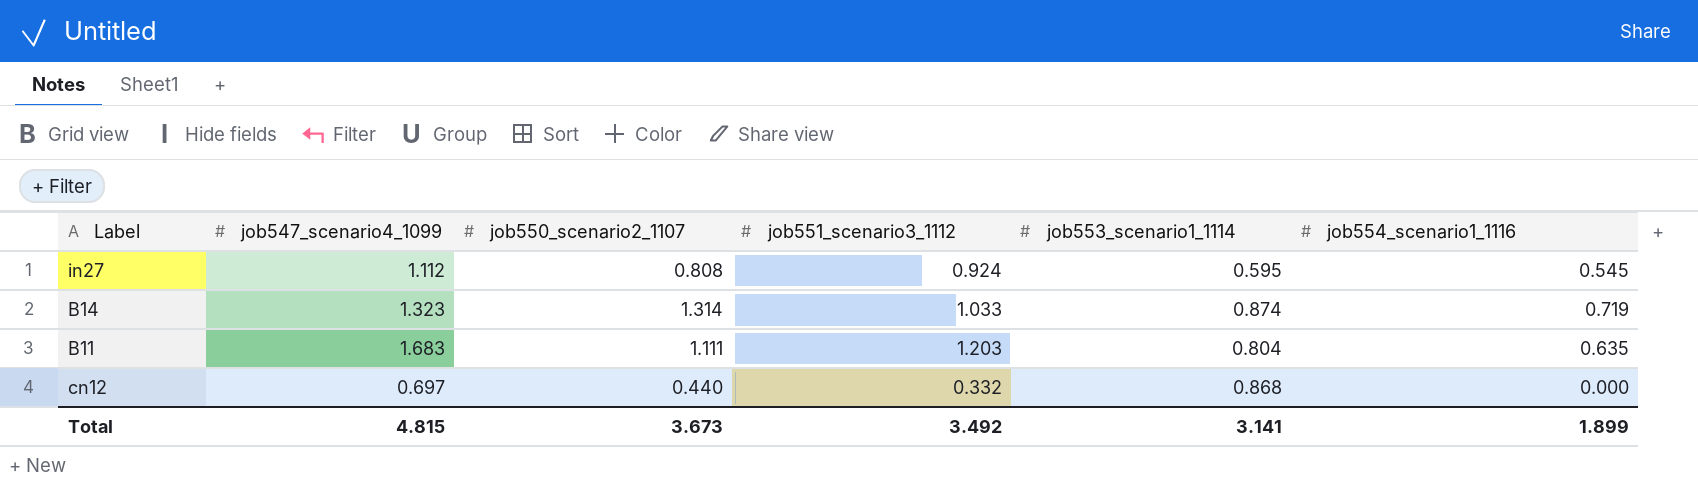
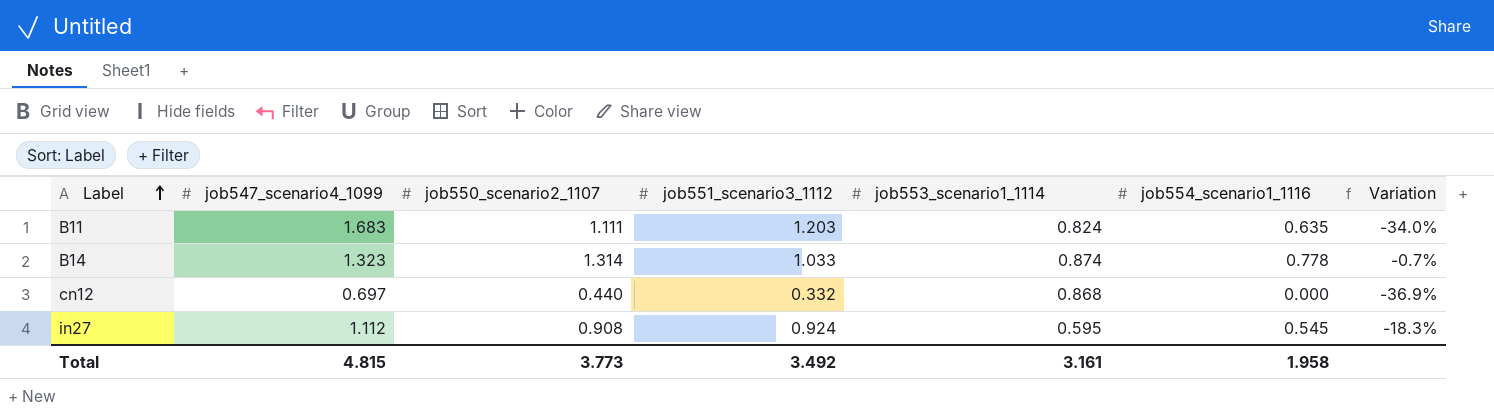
row order: none -> Label ascending
column Variation | formula: none -> ([job550_scenario2_1107] - [job547_scenario4_1099]) / [job547_scenario4_1099]
B11 | job553_scenario1_1114: 0.804 -> 0.824
B14 | job554_scenario1_1116: 0.719 -> 0.778
in27 | job550_scenario2_1107: 0.808 -> 0.908
Total | job550_scenario2_1107: 3.673 -> 3.773
Total | job553_scenario1_1114: 3.141 -> 3.161
Total | job554_scenario1_1116: 1.899 -> 1.958

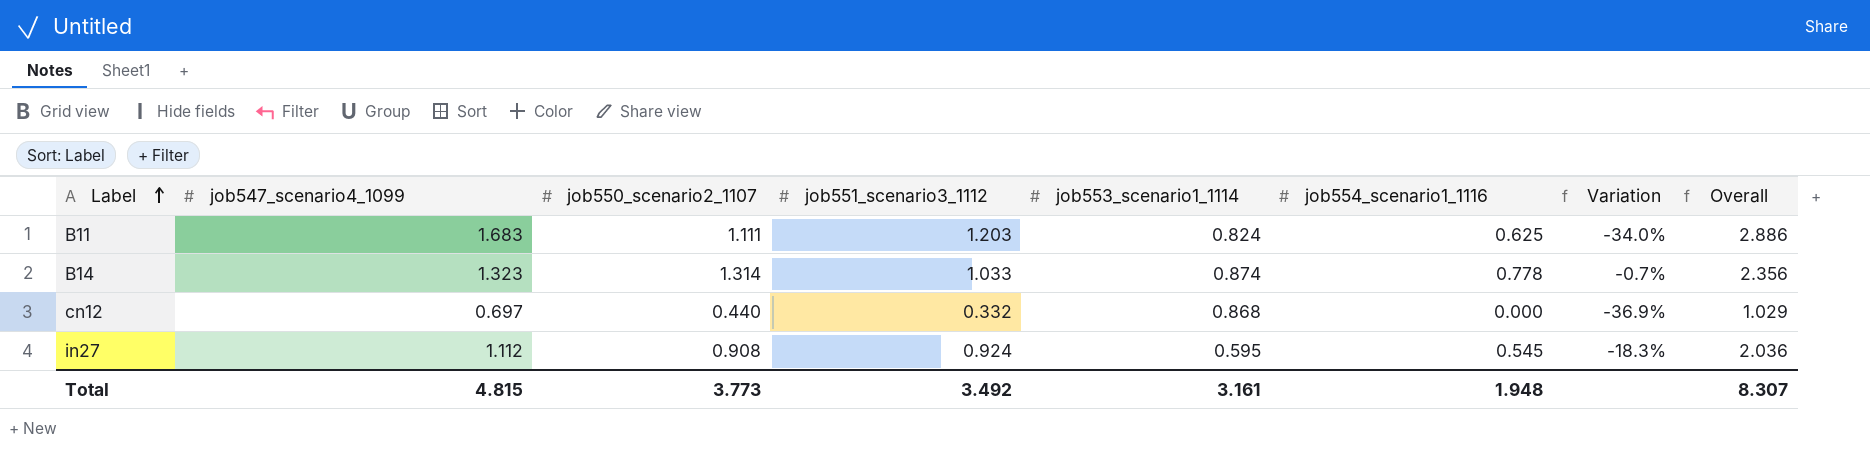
column Overall | formula: none -> [job547_scenario4_1099] + [job551_scenario3_1112]
B11 | job554_scenario1_1116: 0.635 -> 0.625
Total | job554_scenario1_1116: 1.958 -> 1.948

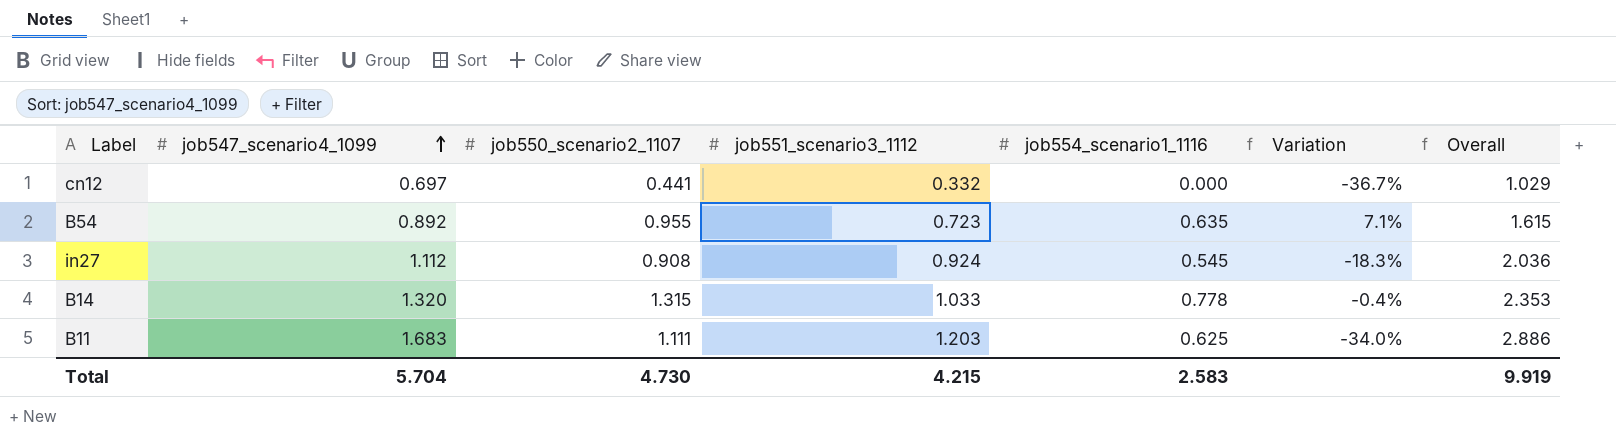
row order: Label ascending -> job547_scenario4_1099 ascending
column job553_scenario1_1114 | position: 5 -> none
cn12 | job550_scenario2_1107: 0.440 -> 0.441
cn12 | Variation: -36.9% -> -36.7%
row B54: none -> 0.892 | 0.955 | 0.723 | 0.635 | 7.1% | 1.615
B14 | job547_scenario4_1099: 1.323 -> 1.320
B14 | job550_scenario2_1107: 1.314 -> 1.315
B14 | Variation: -0.7% -> -0.4%
B14 | Overall: 2.356 -> 2.353
Total | job547_scenario4_1099: 4.815 -> 5.704
Total | job550_scenario2_1107: 3.773 -> 4.730
Total | job551_scenario3_1112: 3.492 -> 4.215
Total | job554_scenario1_1116: 1.948 -> 2.583
Total | Overall: 8.307 -> 9.919

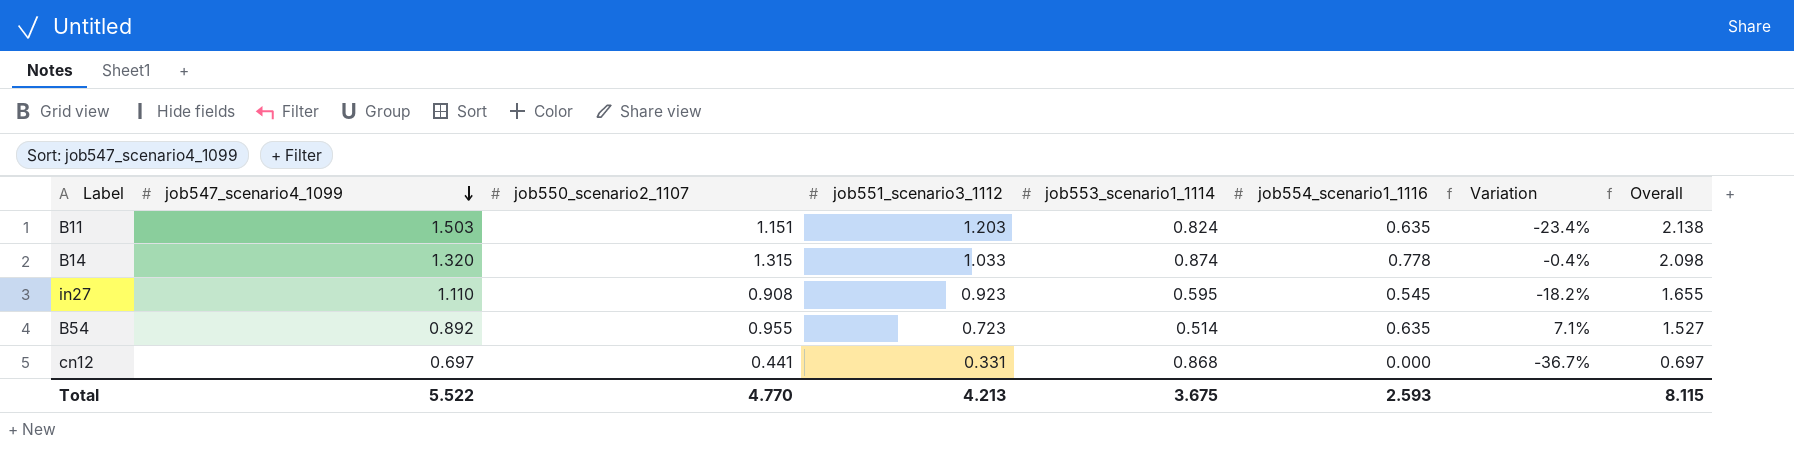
row order: job547_scenario4_1099 ascending -> job547_scenario4_1099 descending
column job553_scenario1_1114 | position: none -> 5
column Overall | formula: [job547_scenario4_1099] + [job551_scenario3_1112] -> [job547_scenario4_1099] + [job554_scenario1_1116]
B11 | job547_scenario4_1099: 1.683 -> 1.503
B11 | job550_scenario2_1107: 1.111 -> 1.151
B11 | job554_scenario1_1116: 0.625 -> 0.635
B11 | Variation: -34.0% -> -23.4%
in27 | job547_scenario4_1099: 1.112 -> 1.110
in27 | job551_scenario3_1112: 0.924 -> 0.923
in27 | Variation: -18.3% -> -18.2%
cn12 | job551_scenario3_1112: 0.332 -> 0.331
Total | job547_scenario4_1099: 5.704 -> 5.522
Total | job550_scenario2_1107: 4.730 -> 4.770
Total | job551_scenario3_1112: 4.215 -> 4.213
Total | job554_scenario1_1116: 2.583 -> 2.593
Total | Overall: 9.919 -> 8.115

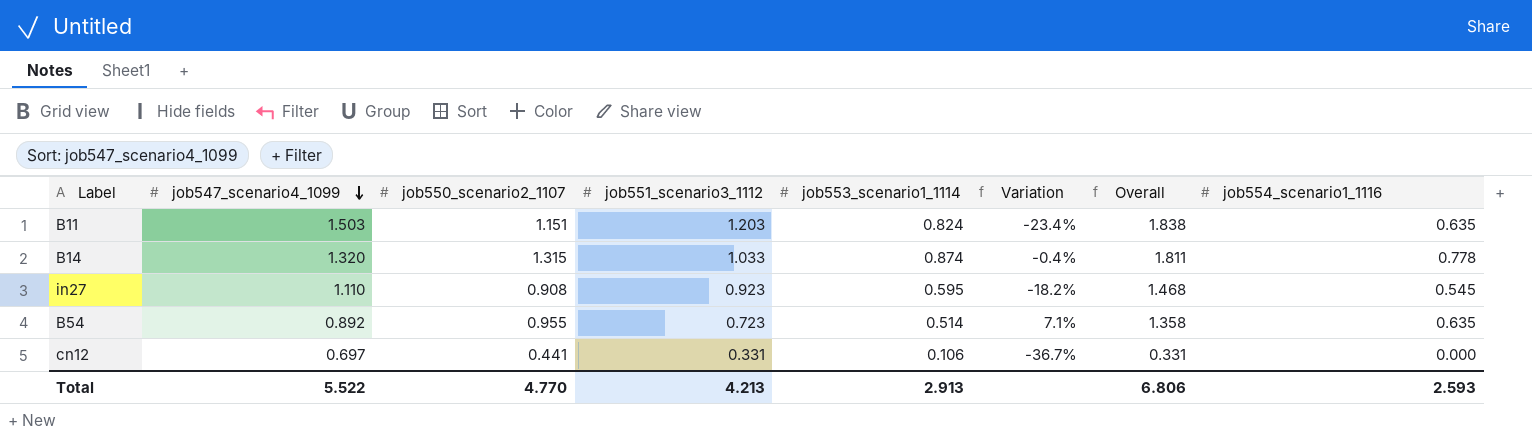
column Overall | formula: [job547_scenario4_1099] + [job554_scenario1_1116] -> [job551_scenario3_1112] + [job554_scenario1_1116]
column job554_scenario1_1116 | position: 6 -> 8
cn12 | job553_scenario1_1114: 0.868 -> 0.106
Total | job553_scenario1_1114: 3.675 -> 2.913
Total | Overall: 8.115 -> 6.806

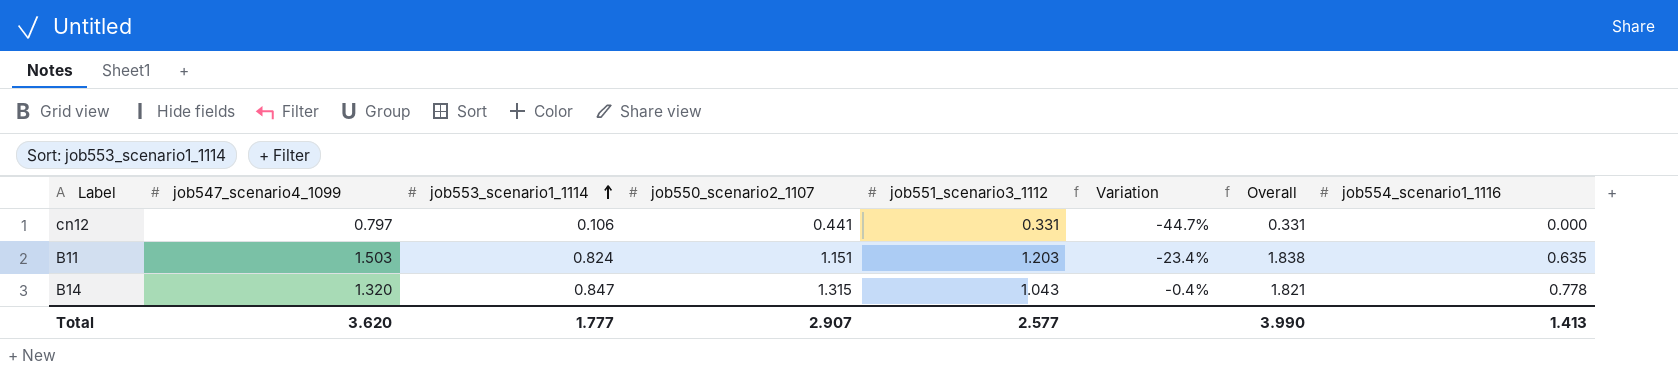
row order: job547_scenario4_1099 descending -> job553_scenario1_1114 ascending
column job553_scenario1_1114 | position: 5 -> 3
row in27: 1.110 | 0.908 | 0.923 | 0.595 | -18.2% | 1.468 | 0.545 -> none
row B54: 0.892 | 0.955 | 0.723 | 0.514 | 7.1% | 1.358 | 0.635 -> none
cn12 | job547_scenario4_1099: 0.697 -> 0.797
cn12 | Variation: -36.7% -> -44.7%
B14 | job553_scenario1_1114: 0.874 -> 0.847
B14 | job551_scenario3_1112: 1.033 -> 1.043
B14 | Overall: 1.811 -> 1.821
Total | job547_scenario4_1099: 5.522 -> 3.620
Total | job553_scenario1_1114: 2.913 -> 1.777
Total | job550_scenario2_1107: 4.770 -> 2.907
Total | job551_scenario3_1112: 4.213 -> 2.577
Total | Overall: 6.806 -> 3.990
Total | job554_scenario1_1116: 2.593 -> 1.413

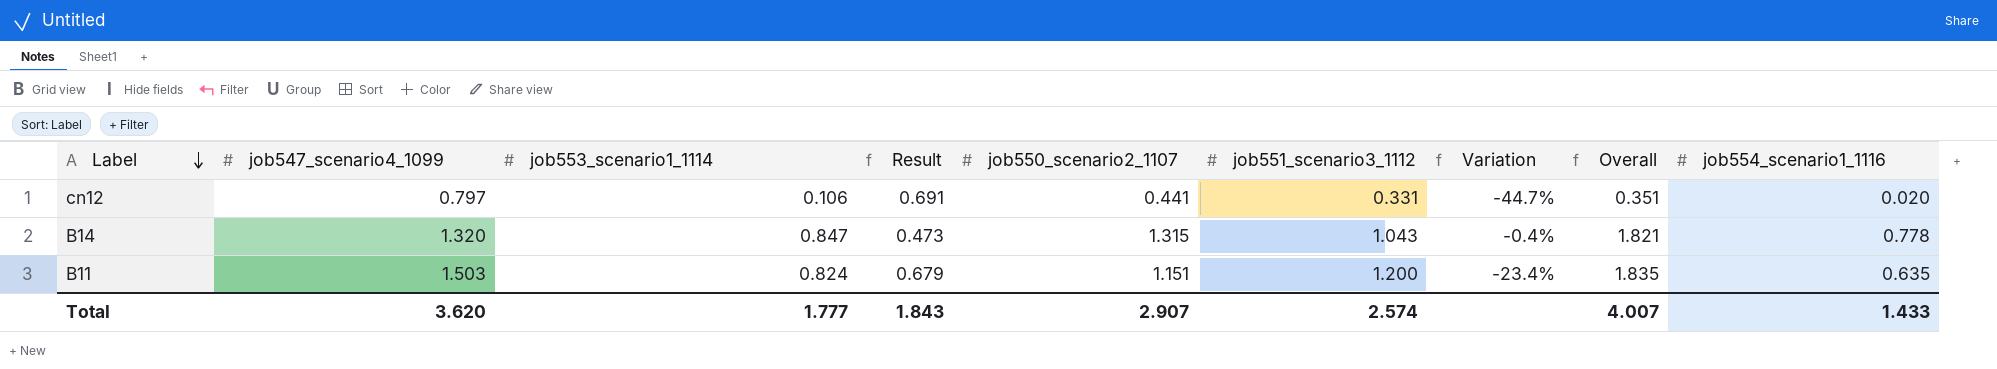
row order: job553_scenario1_1114 ascending -> Label descending
column Result | formula: none -> [job547_scenario4_1099] - [job553_scenario1_1114]
cn12 | Overall: 0.331 -> 0.351
cn12 | job554_scenario1_1116: 0.000 -> 0.020
B11 | job551_scenario3_1112: 1.203 -> 1.200
B11 | Overall: 1.838 -> 1.835
Total | job551_scenario3_1112: 2.577 -> 2.574
Total | Overall: 3.990 -> 4.007
Total | job554_scenario1_1116: 1.413 -> 1.433

